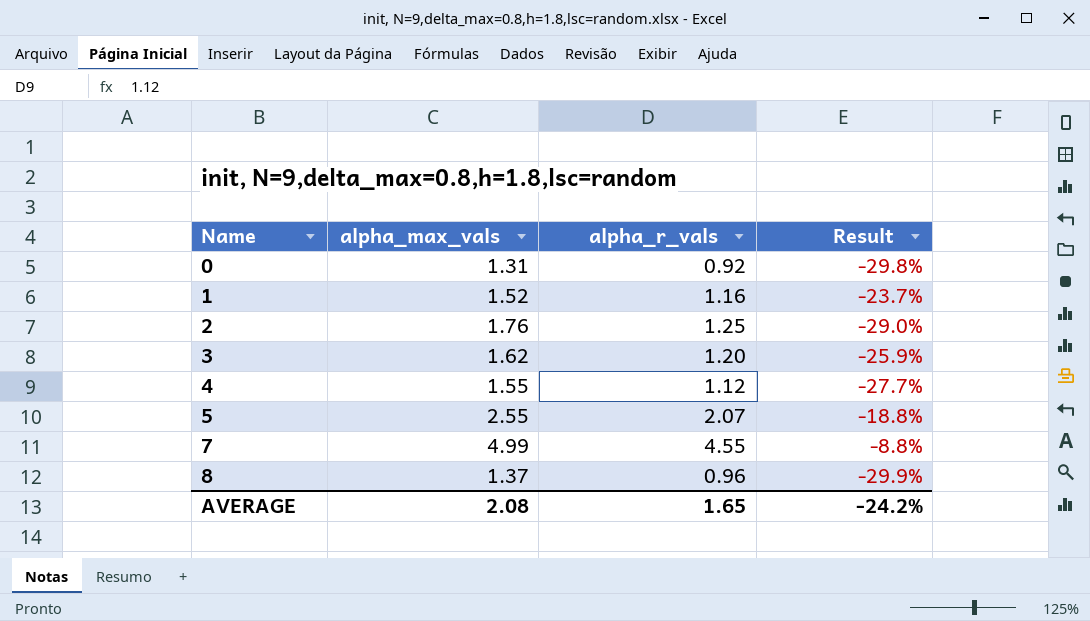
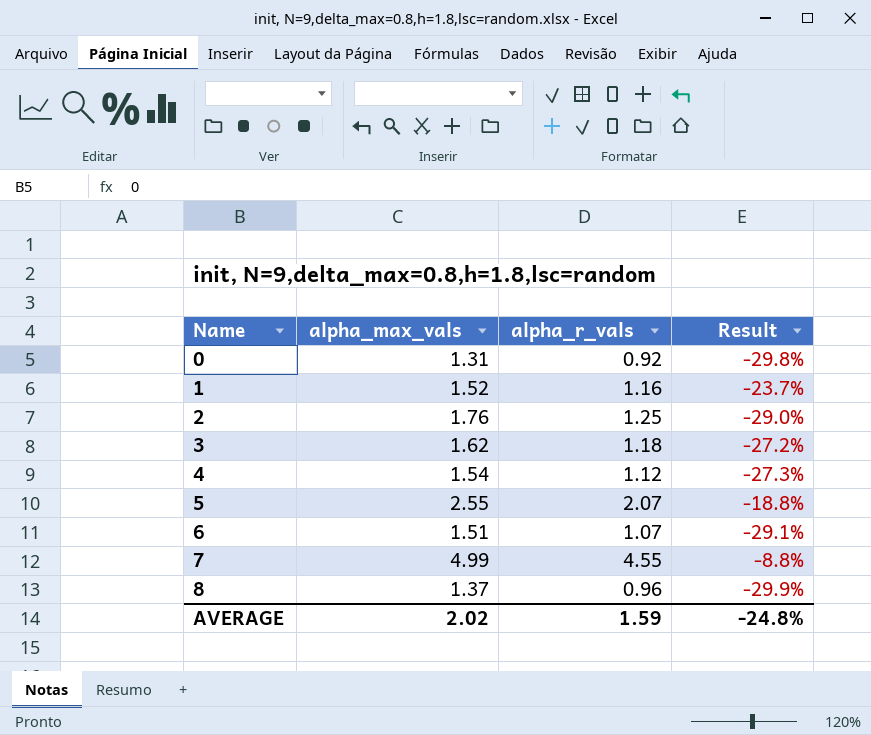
3 | alpha_r_vals: 1.20 -> 1.18
3 | Result: -25.9% -> -27.2%
4 | alpha_max_vals: 1.55 -> 1.54
4 | Result: -27.7% -> -27.3%
row 6: none -> 1.51 | 1.07 | -29.1%
AVERAGE | alpha_max_vals: 2.08 -> 2.02
AVERAGE | alpha_r_vals: 1.65 -> 1.59
AVERAGE | Result: -24.2% -> -24.8%

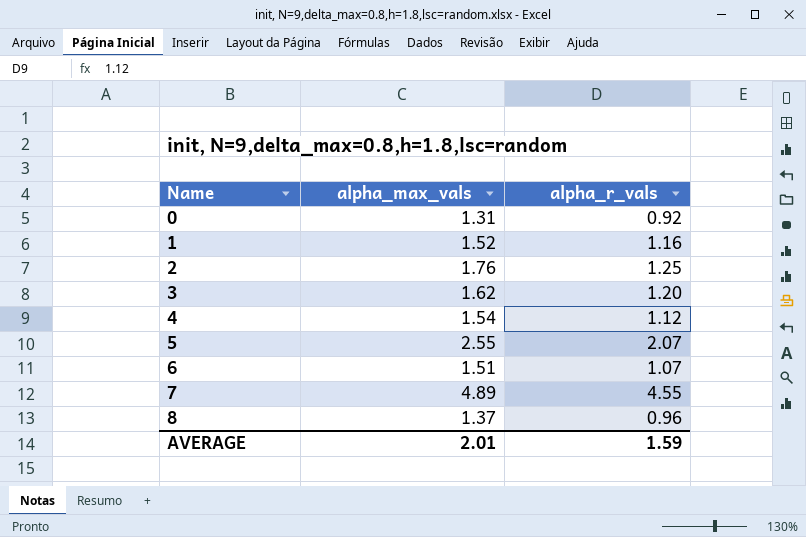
column Result | formula: ([alpha_r_vals] - [alpha_max_vals]) / [alpha_max_vals] -> none
3 | alpha_r_vals: 1.18 -> 1.20
7 | alpha_max_vals: 4.99 -> 4.89
AVERAGE | alpha_max_vals: 2.02 -> 2.01

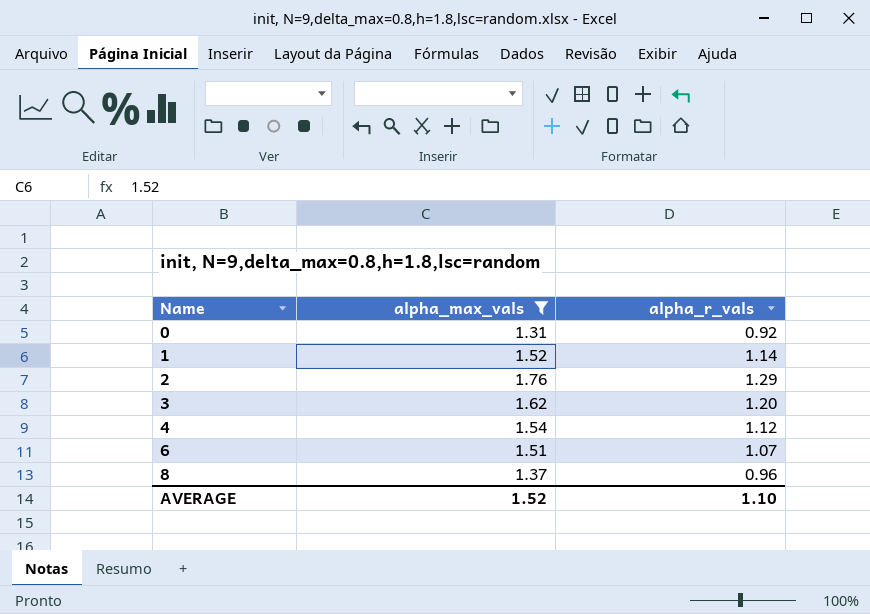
filter: none -> alpha_max_vals <= 1.76
1 | alpha_r_vals: 1.16 -> 1.14
2 | alpha_r_vals: 1.25 -> 1.29
AVERAGE | alpha_max_vals: 2.01 -> 1.52
AVERAGE | alpha_r_vals: 1.59 -> 1.10

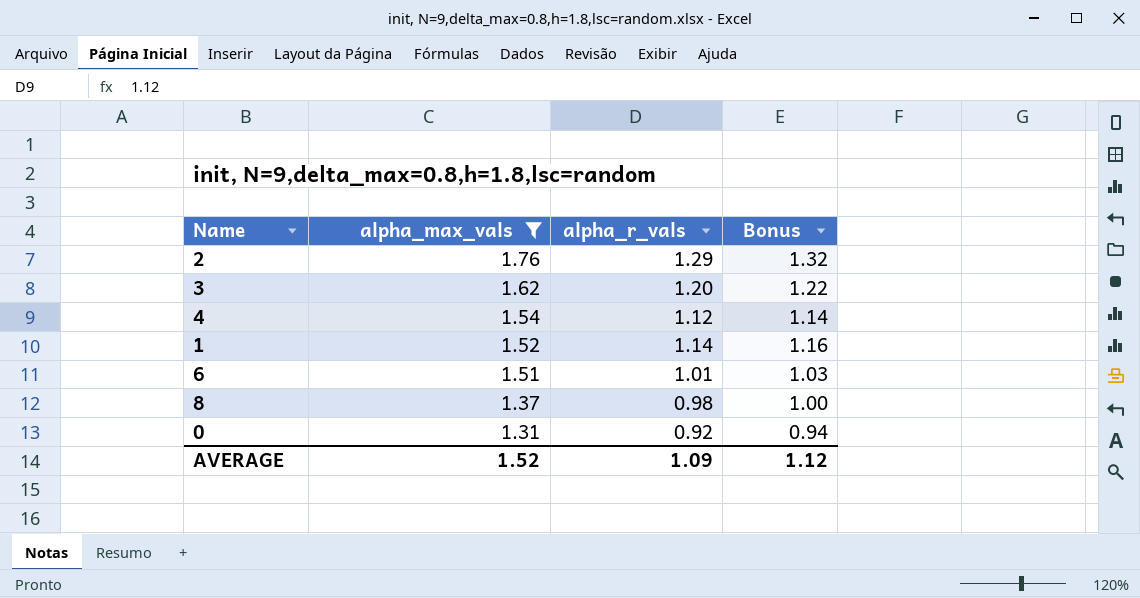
row order: Name ascending -> alpha_max_vals descending
column Bonus | formula: none -> [alpha_r_vals] * 1.02
6 | alpha_r_vals: 1.07 -> 1.01
8 | alpha_r_vals: 0.96 -> 0.98
AVERAGE | alpha_r_vals: 1.10 -> 1.09

